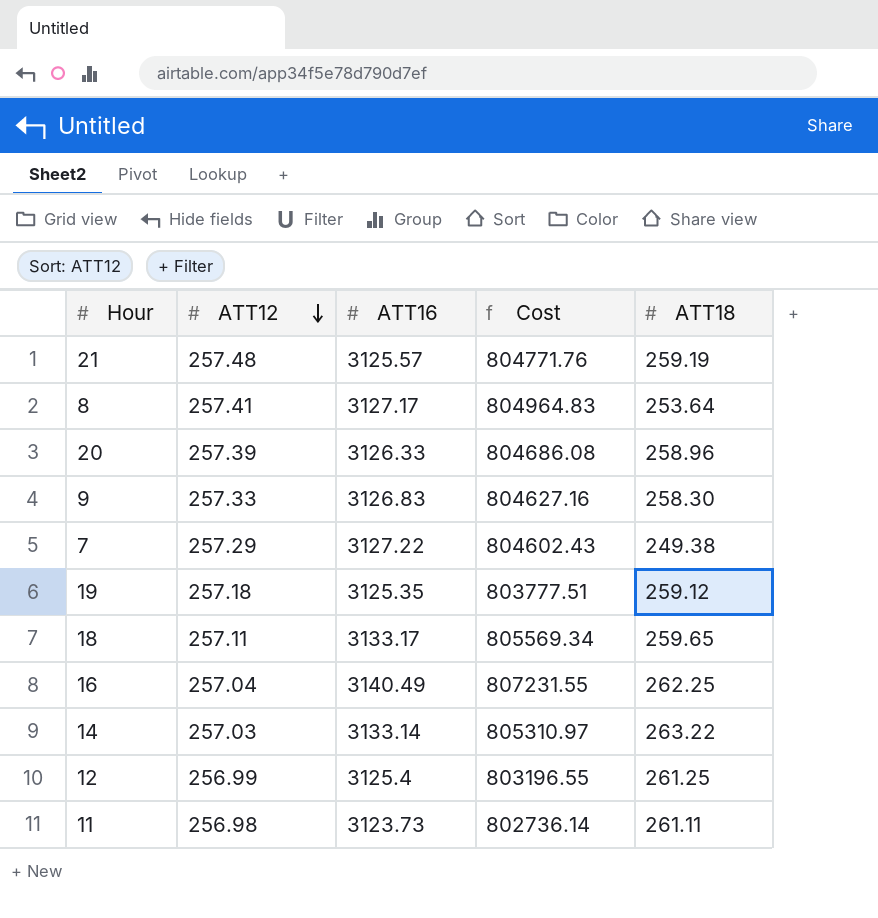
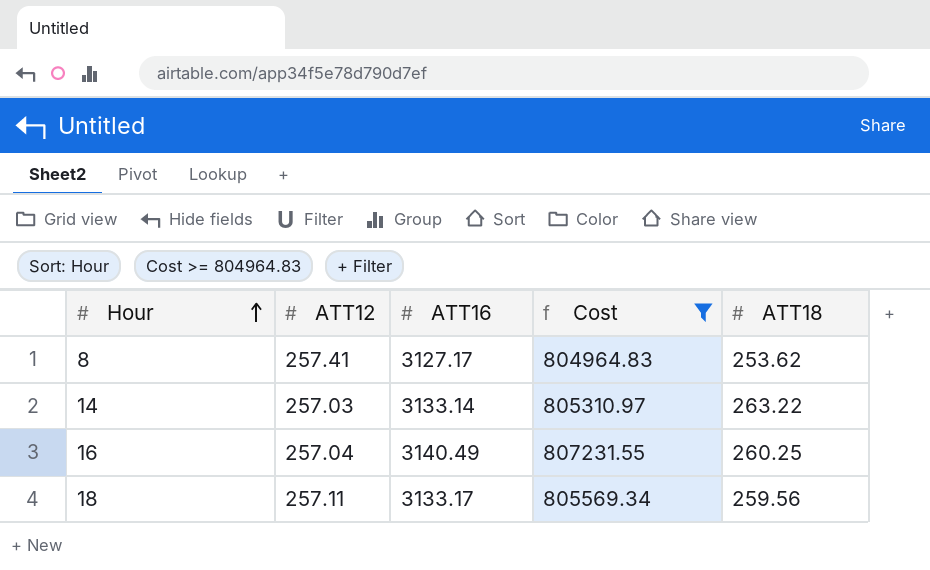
filter: none -> Cost >= 804964.83
row order: ATT12 descending -> Hour ascending
8 | ATT18: 253.64 -> 253.62
16 | ATT18: 262.25 -> 260.25
18 | ATT18: 259.65 -> 259.56

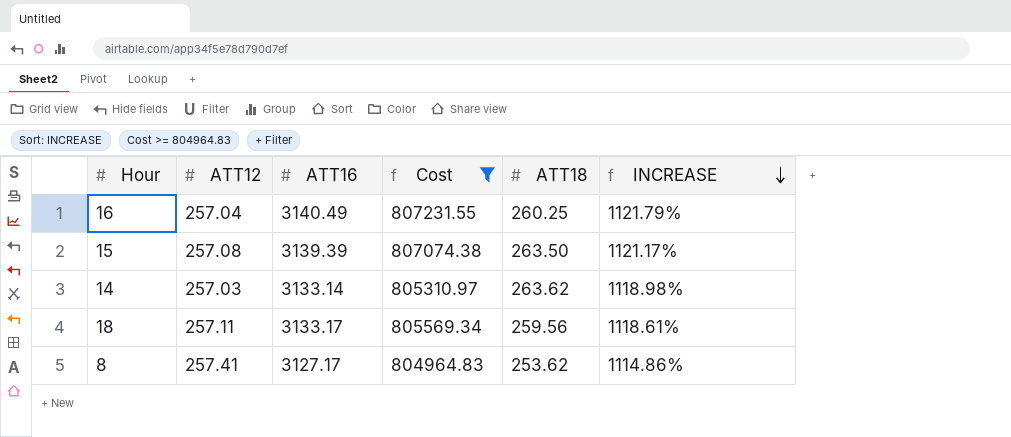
row order: Hour ascending -> INCREASE descending
column INCREASE | formula: none -> ([ATT16] - [ATT12]) / [ATT12]
row 15: none -> 257.08 | 3139.39 | 807074.38 | 263.50 | 1121.17%
14 | ATT18: 263.22 -> 263.62

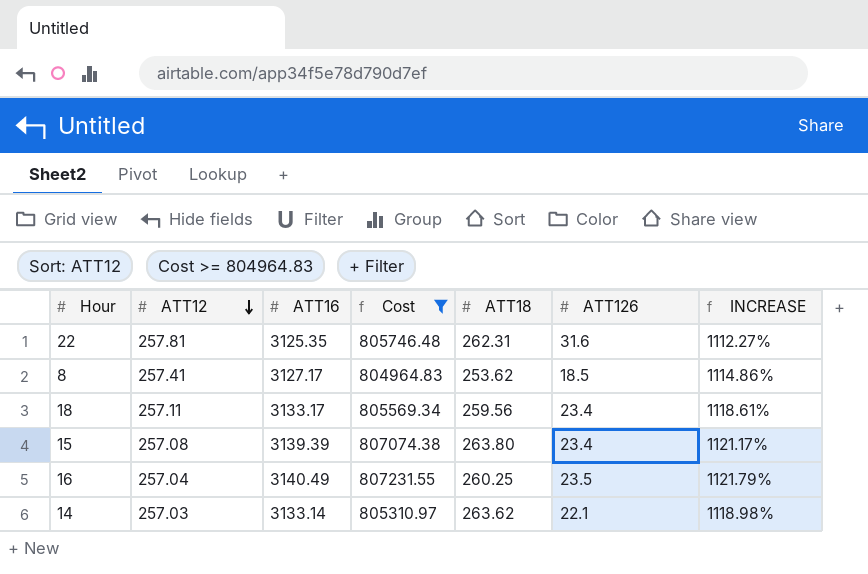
row order: INCREASE descending -> ATT12 descending
column ATT126 | position: none -> 6
row 22: none -> 257.81 | 3125.35 | 805746.48 | 262.31 | 31.6 | 1112.27%
15 | ATT18: 263.50 -> 263.80

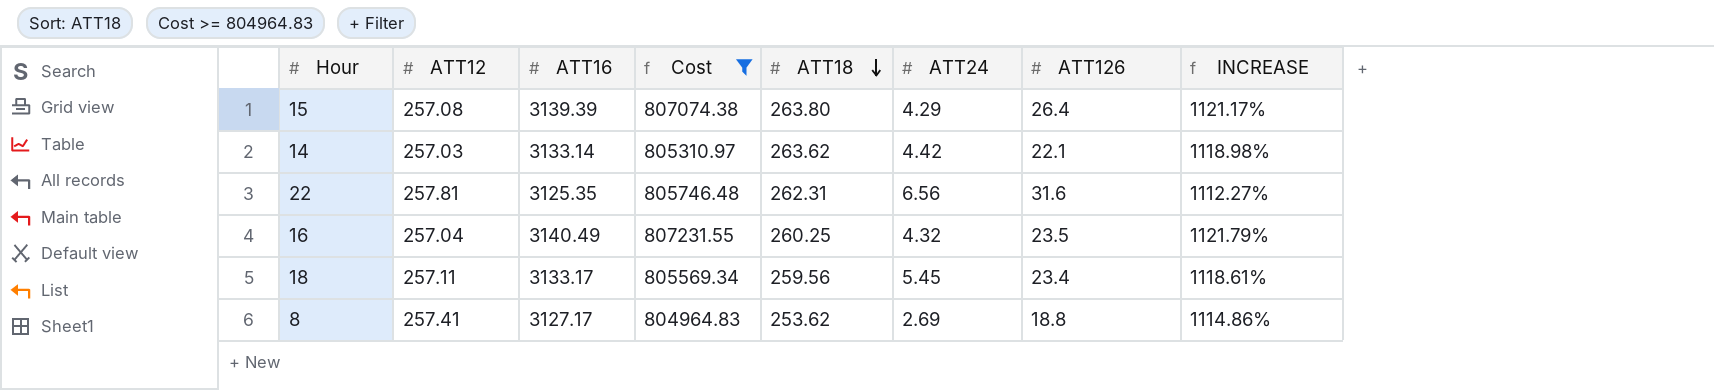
row order: ATT12 descending -> ATT18 descending
column ATT24 | position: none -> 6
15 | ATT126: 23.4 -> 26.4
8 | ATT126: 18.5 -> 18.8

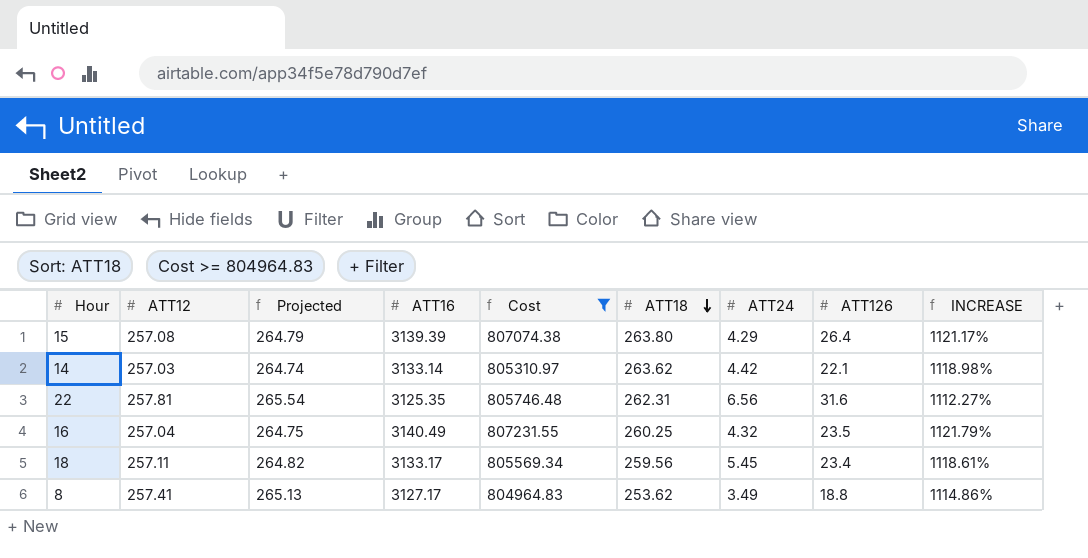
column Projected | formula: none -> [ATT12] * 1.03
8 | ATT24: 2.69 -> 3.49

